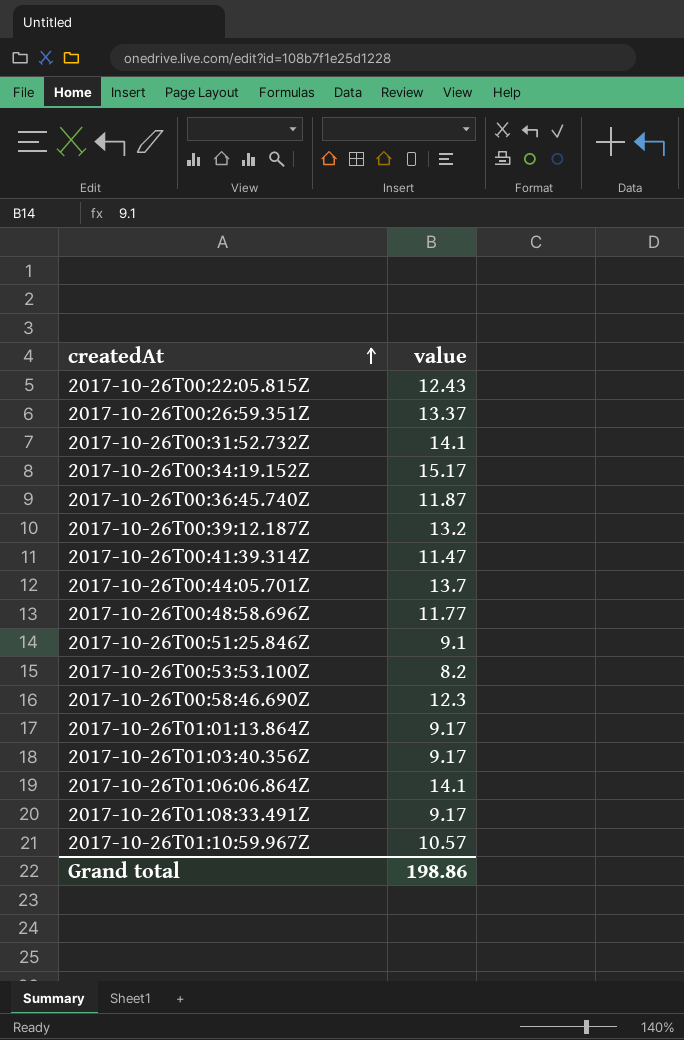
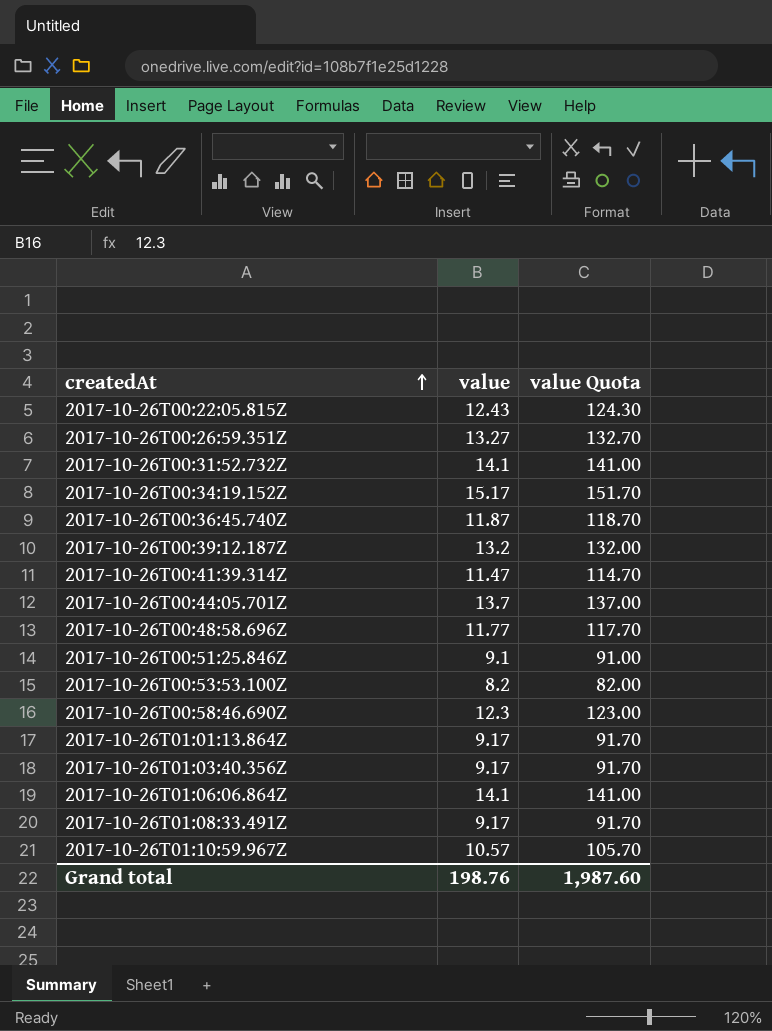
column value Quota | formula: none -> [value] * 10
2017-10-26T00:26:59.351Z | value: 13.37 -> 13.27
Grand total | value: 198.86 -> 198.76

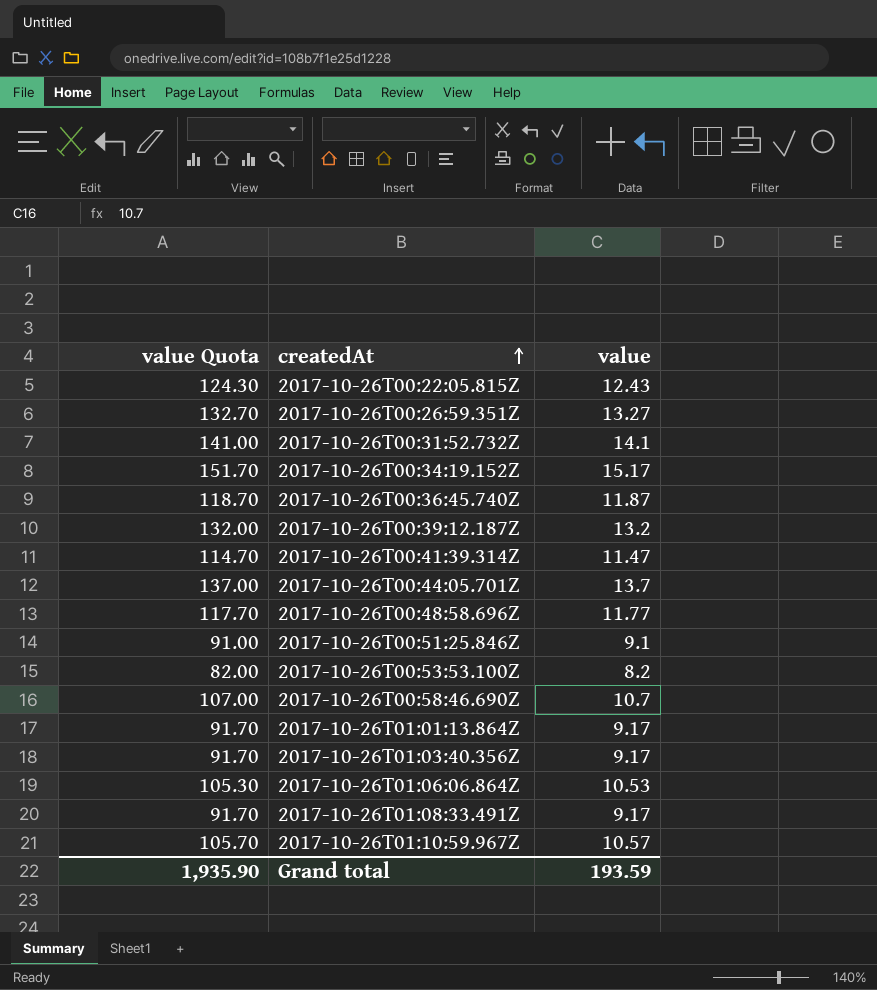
column value Quota | position: 3 -> 1
2017-10-26T00:58:46.690Z | value Quota: 123.00 -> 107.00
2017-10-26T00:58:46.690Z | value: 12.3 -> 10.7
2017-10-26T01:06:06.864Z | value Quota: 141.00 -> 105.30
2017-10-26T01:06:06.864Z | value: 14.1 -> 10.53
Grand total | value Quota: 1,987.60 -> 1,935.90
Grand total | value: 198.76 -> 193.59

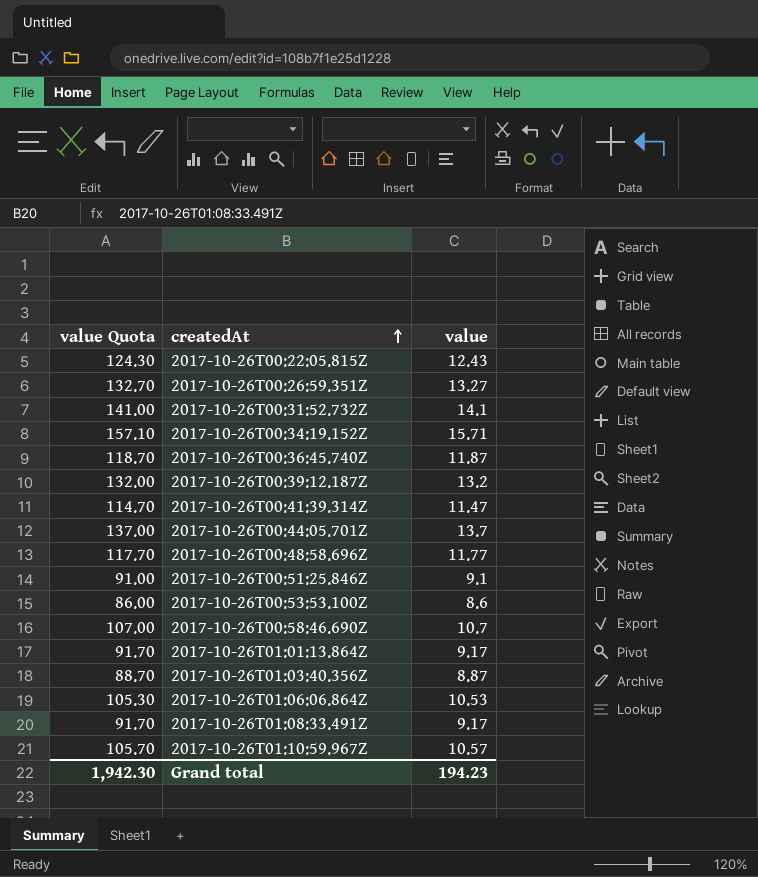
2017-10-26T00:34:19.152Z | value Quota: 151.70 -> 157.10
2017-10-26T00:34:19.152Z | value: 15.17 -> 15.71
2017-10-26T00:53:53.100Z | value Quota: 82.00 -> 86.00
2017-10-26T00:53:53.100Z | value: 8.2 -> 8.6
2017-10-26T01:03:40.356Z | value Quota: 91.70 -> 88.70
2017-10-26T01:03:40.356Z | value: 9.17 -> 8.87
Grand total | value Quota: 1,935.90 -> 1,942.30
Grand total | value: 193.59 -> 194.23

